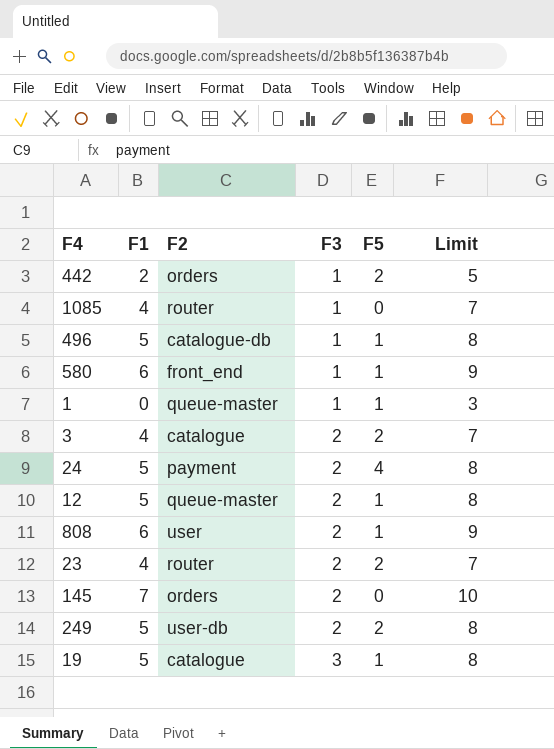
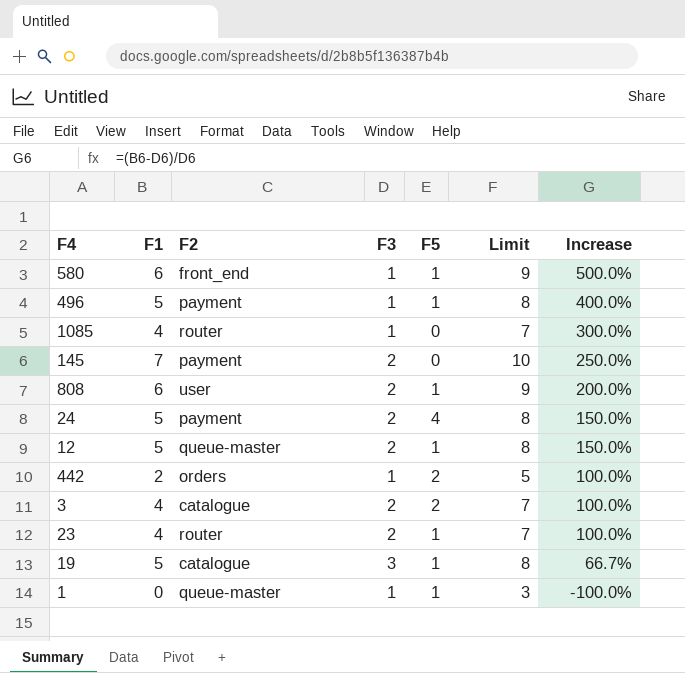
row order: F3 ascending -> Increase descending
column Increase | formula: none -> ([F1] - [F3]) / [F3]
row 249: 5 | user-db | 2 | 2 | 8 -> none
496 | F2: catalogue-db -> payment
145 | F2: orders -> payment
23 | F5: 2 -> 1

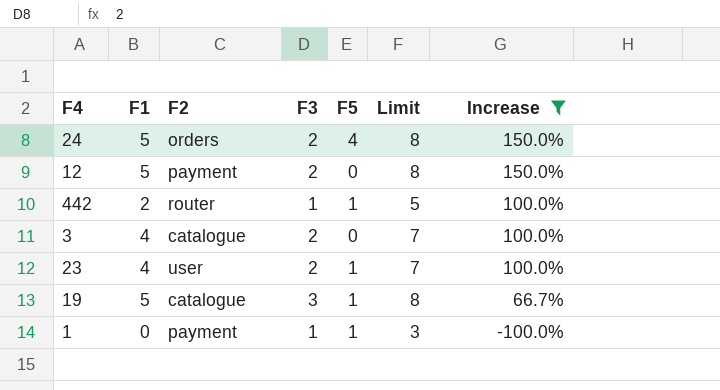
filter: none -> Increase <= 150.0%
24 | F2: payment -> orders
12 | F2: queue-master -> payment
12 | F5: 1 -> 0
442 | F2: orders -> router
442 | F5: 2 -> 1
3 | F5: 2 -> 0
23 | F2: router -> user
1 | F2: queue-master -> payment

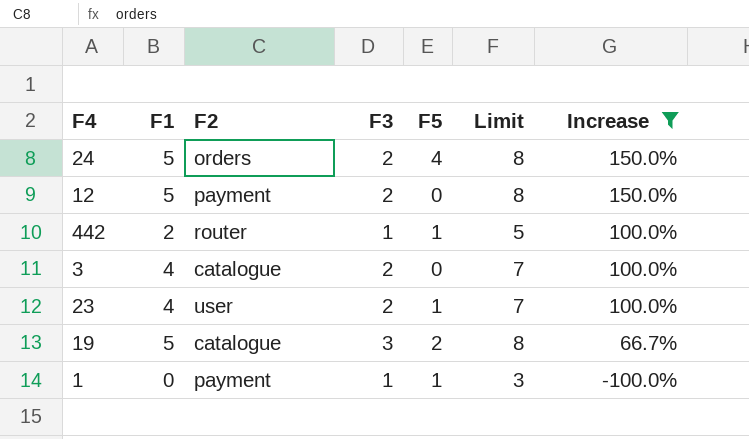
19 | F5: 1 -> 2

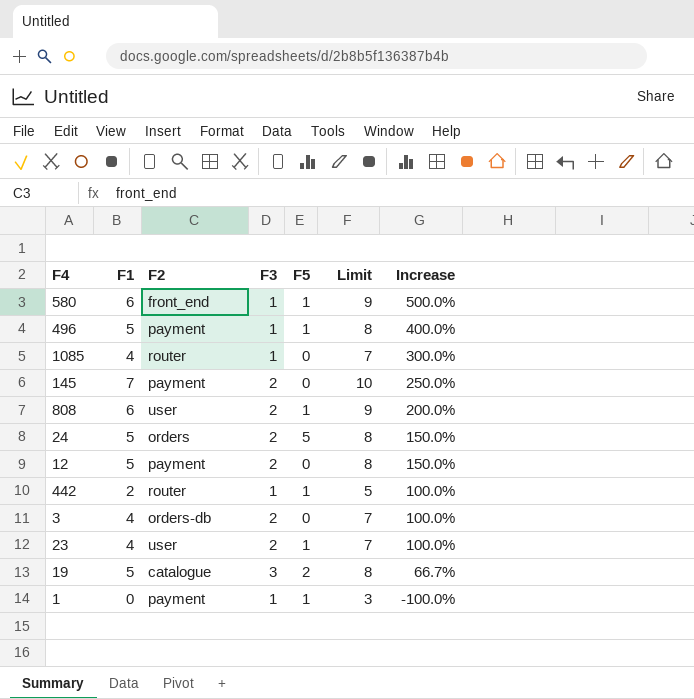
filter: Increase <= 150.0% -> none
24 | F5: 4 -> 5
3 | F2: catalogue -> orders-db

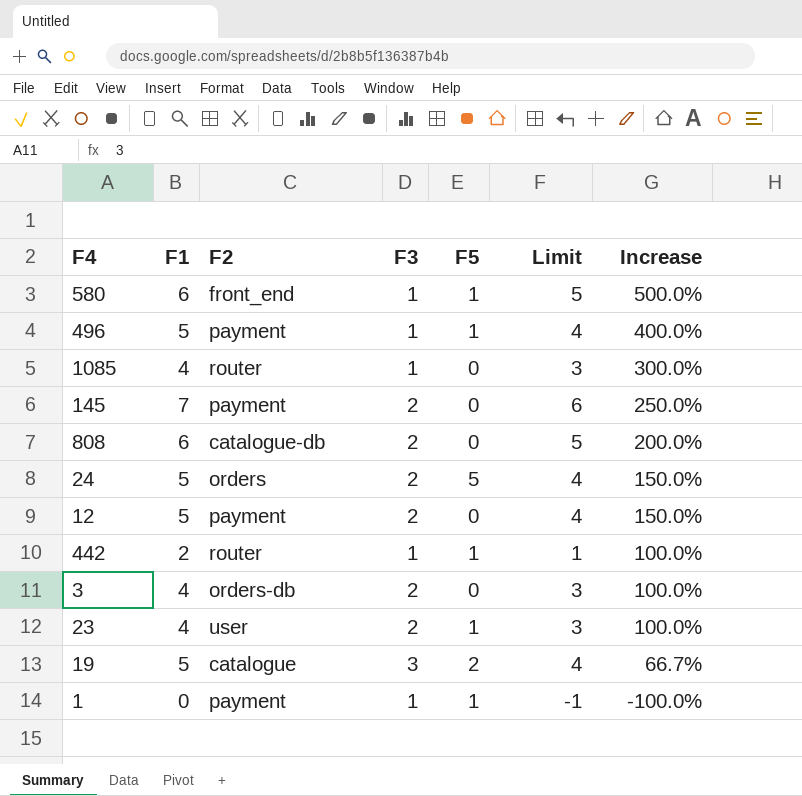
column Limit | formula: [F1] + 3 -> [F1] - 1
808 | F2: user -> catalogue-db
808 | F5: 1 -> 0

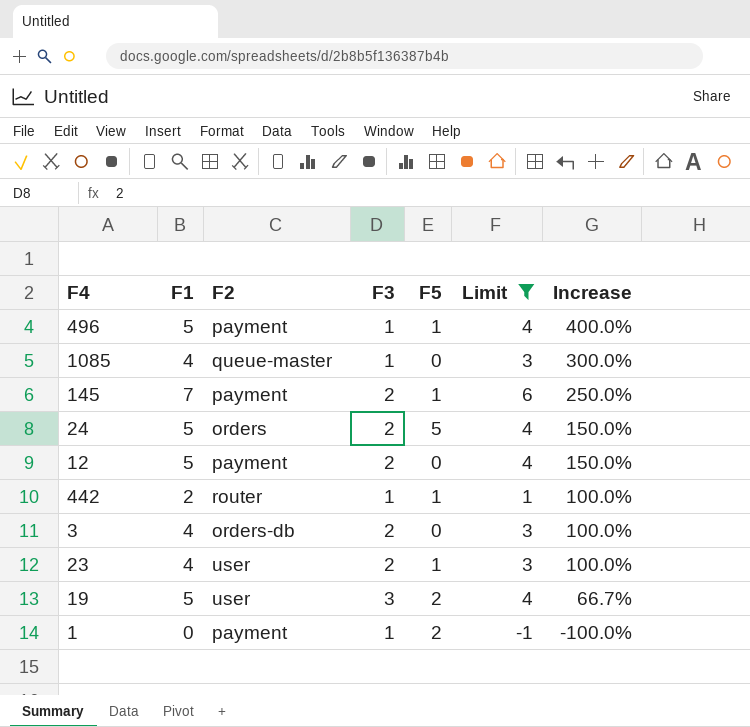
filter: none -> Limit != 5
1085 | F2: router -> queue-master
145 | F5: 0 -> 1
19 | F2: catalogue -> user
1 | F5: 1 -> 2

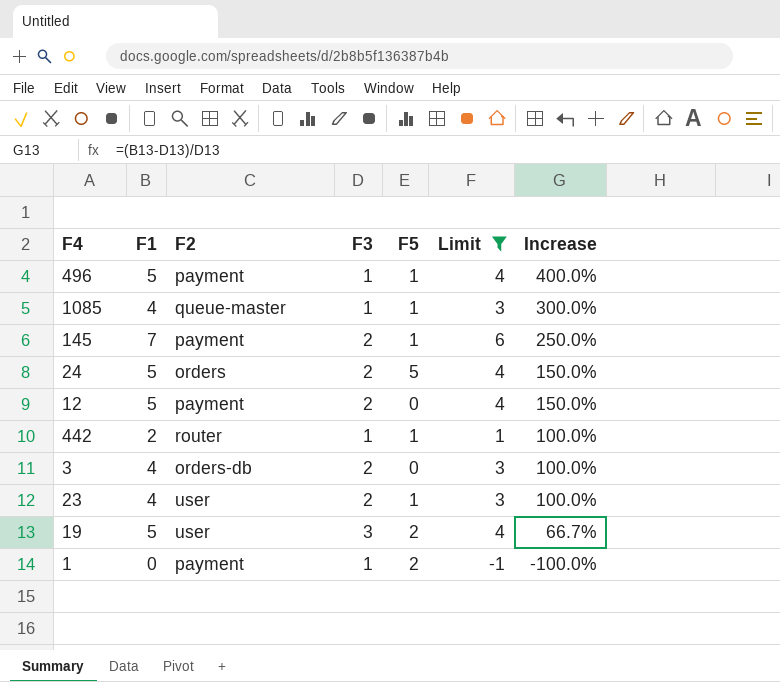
1085 | F5: 0 -> 1

